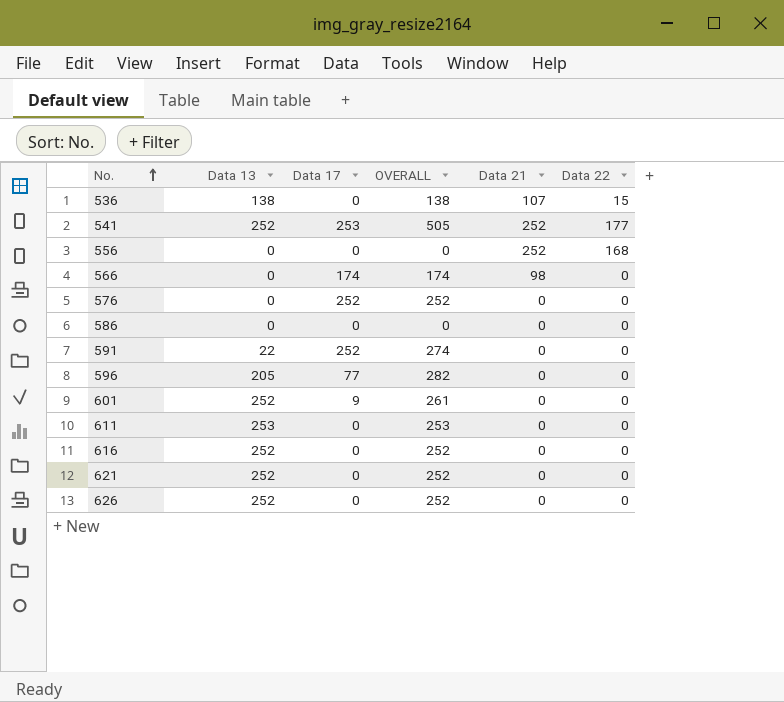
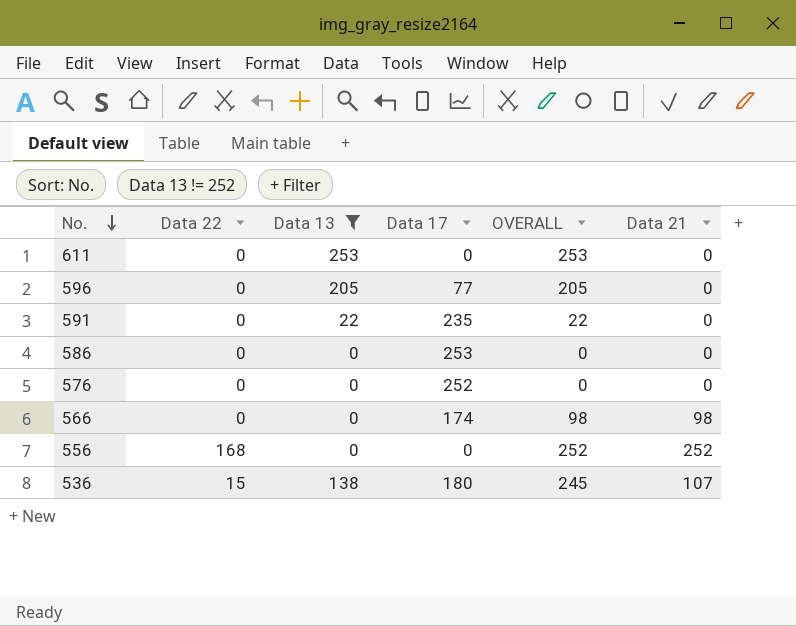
filter: none -> Data 13 != 252
row order: No. ascending -> No. descending
column Data 22 | position: 6 -> 2
column OVERALL | formula: [Data 13] + [Data 17] -> [Data 13] + [Data 21]
591 | Data 17: 252 -> 235
586 | Data 17: 0 -> 253
536 | Data 17: 0 -> 180

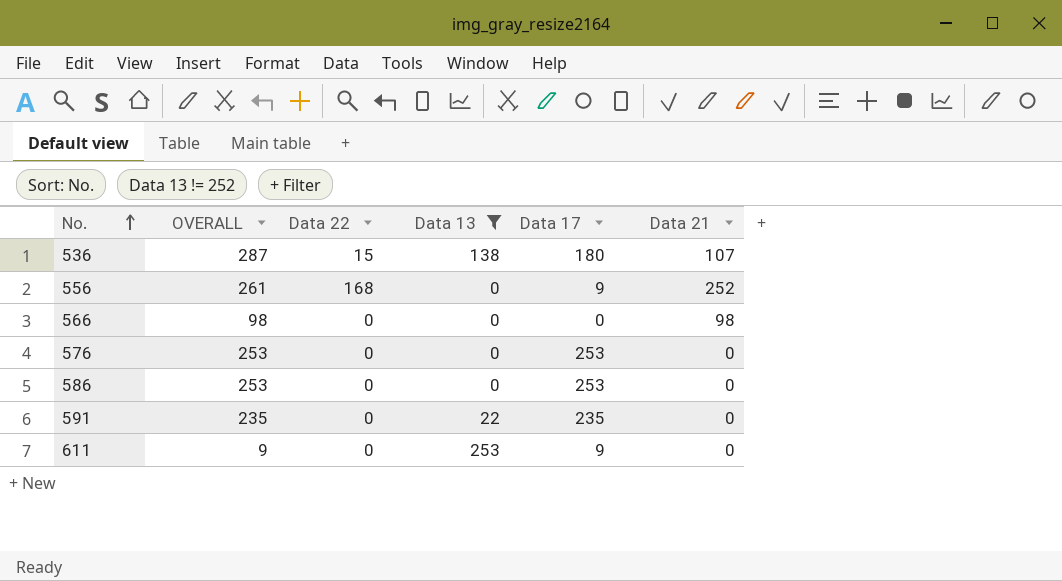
row order: No. descending -> No. ascending
column OVERALL | formula: [Data 13] + [Data 21] -> [Data 17] + [Data 21]
column OVERALL | position: 5 -> 2
row 596: 0 | 205 | 77 | 205 | 0 -> none
556 | Data 17: 0 -> 9
566 | Data 17: 174 -> 0
576 | Data 17: 252 -> 253
611 | Data 17: 0 -> 9

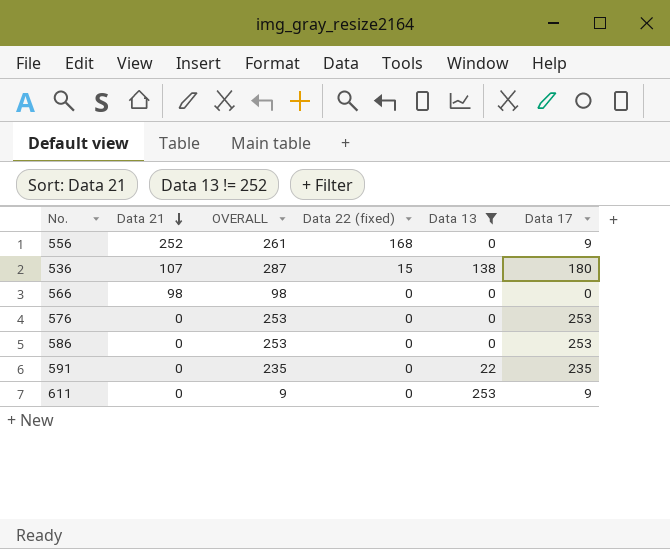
row order: No. ascending -> Data 21 descending
column Data 21 | position: 6 -> 2
column name: Data 22 -> Data 22 (fixed)

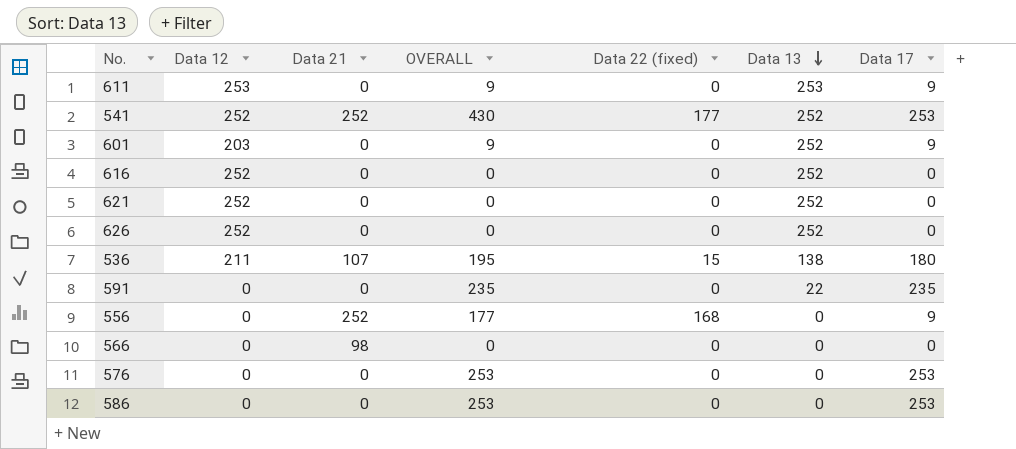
filter: Data 13 != 252 -> none
row order: Data 21 descending -> Data 13 descending
column Data 12 | position: none -> 2
column OVERALL | formula: [Data 21] + [Data 17] -> [Data 22 (fixed)] + [Data 17]

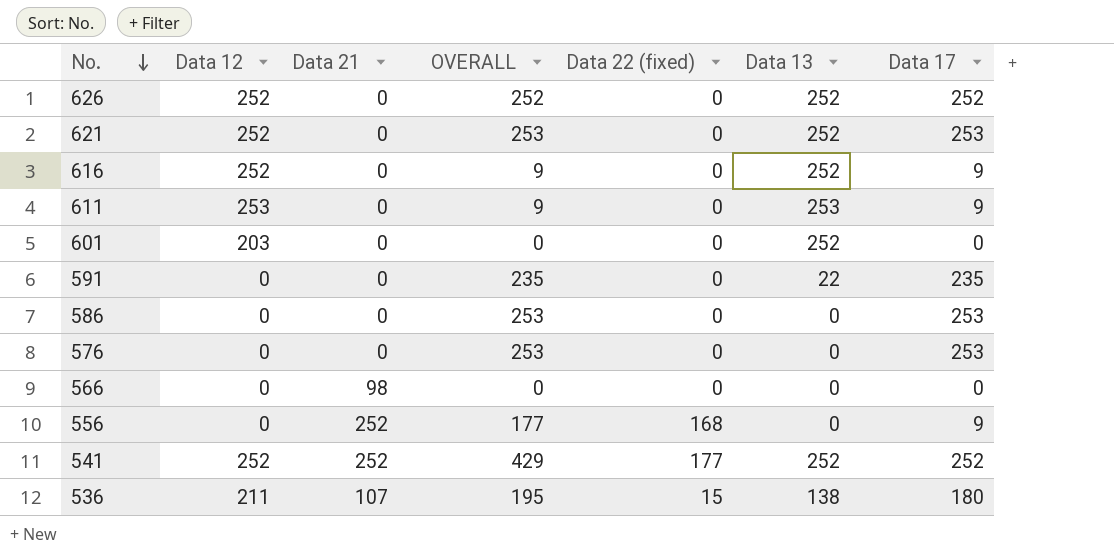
row order: Data 13 descending -> No. descending
626 | OVERALL: 0 -> 252
626 | Data 17: 0 -> 252
621 | OVERALL: 0 -> 253
621 | Data 17: 0 -> 253
616 | OVERALL: 0 -> 9
616 | Data 17: 0 -> 9
601 | OVERALL: 9 -> 0
601 | Data 17: 9 -> 0
541 | OVERALL: 430 -> 429
541 | Data 17: 253 -> 252

